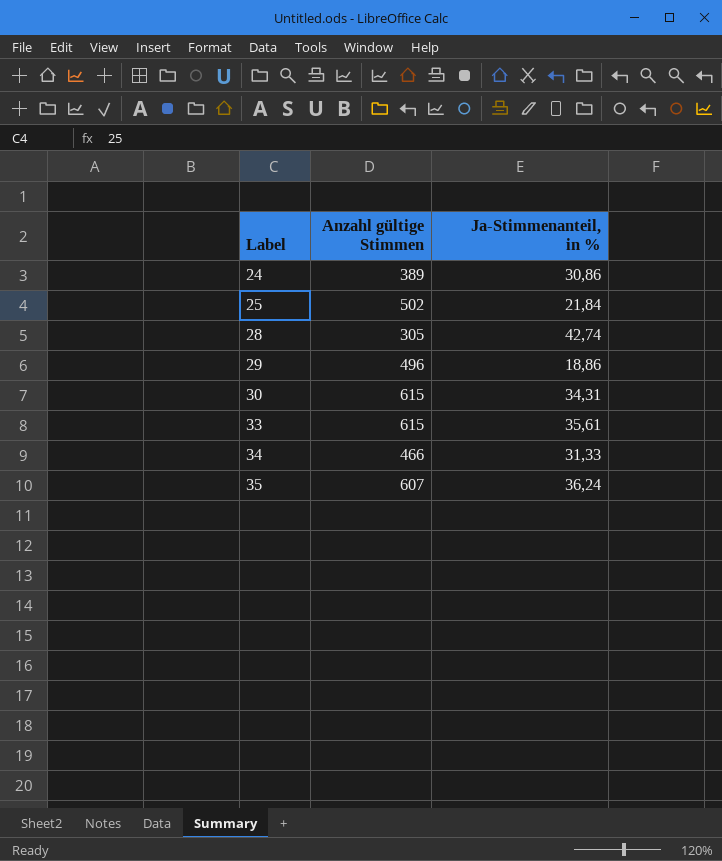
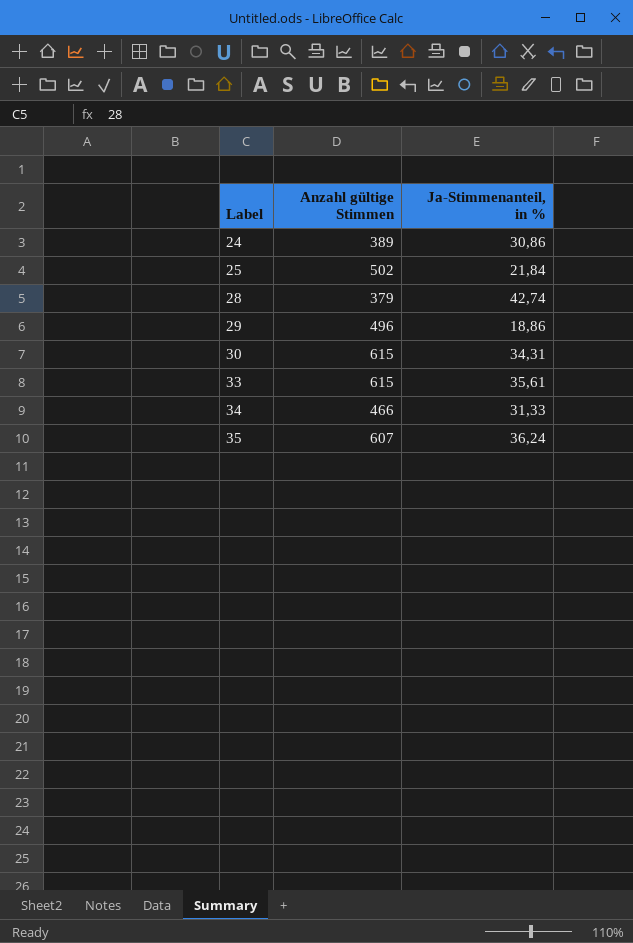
28 | Anzahl gültige Stimmen: 305 -> 379

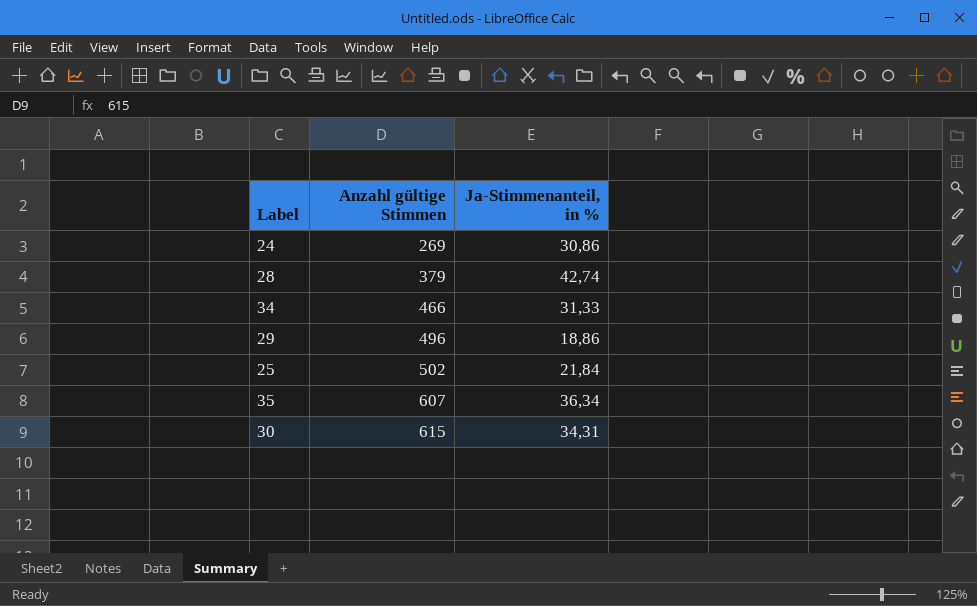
row order: Label ascending -> Anzahl gültige Stimmen ascending
row 33: 615 | 35,61 -> none
24 | Anzahl gültige Stimmen: 389 -> 269
35 | Ja-Stimmenanteil, in %: 36,24 -> 36,34

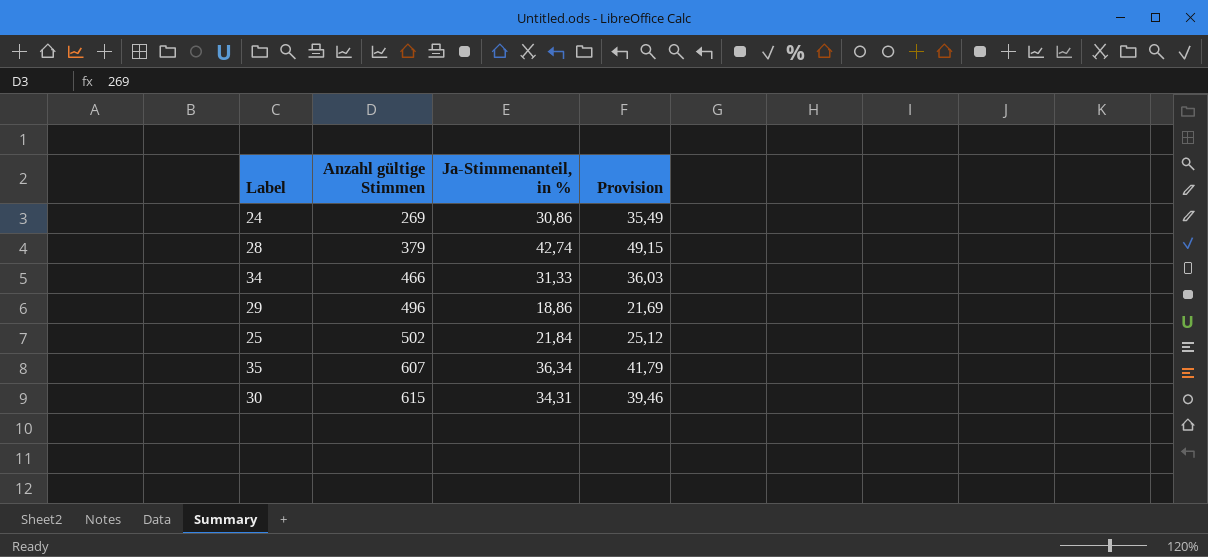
column Provision | formula: none -> [Ja-Stimmenanteil, in %] * 1,15

